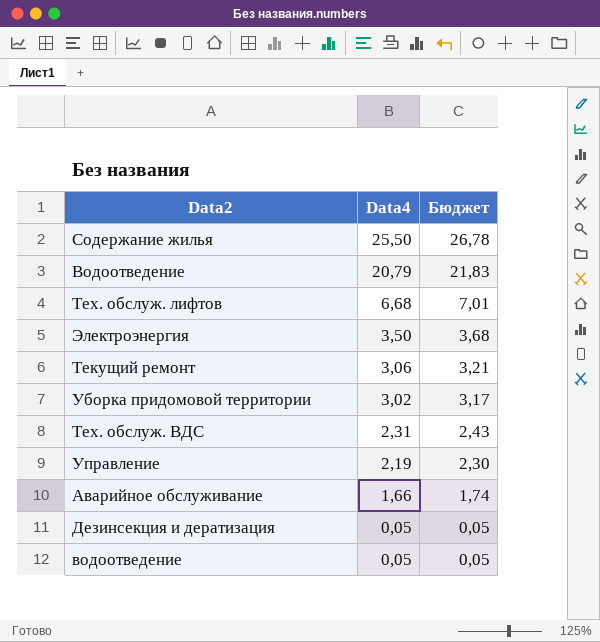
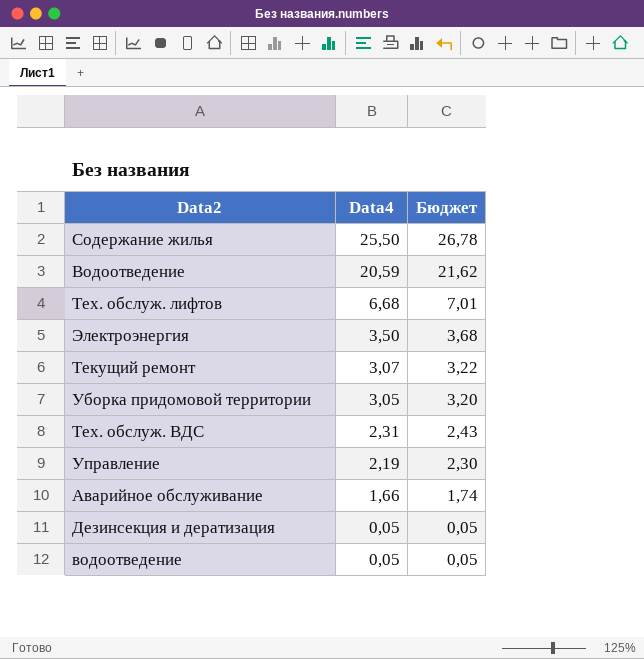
Водоотведение | Data4: 20,79 -> 20,59
Водоотведение | Бюджет: 21,83 -> 21,62
Текущий ремонт | Data4: 3,06 -> 3,07
Текущий ремонт | Бюджет: 3,21 -> 3,22
Уборка придомовой территории | Data4: 3,02 -> 3,05
Уборка придомовой территории | Бюджет: 3,17 -> 3,20

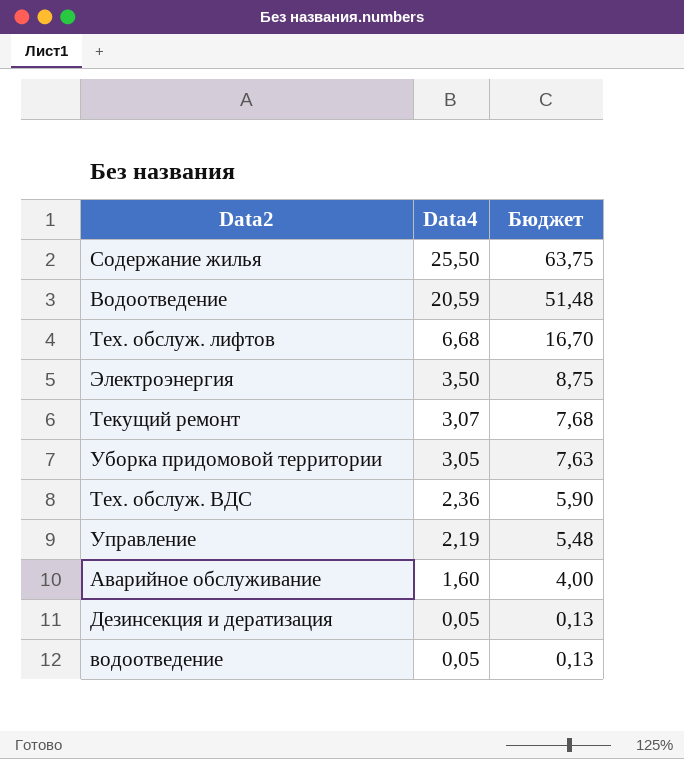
column Бюджет | formula: [Data4] * 1,05 -> [Data4] * 2,5
Тех. обслуж. ВДС | Data4: 2,31 -> 2,36
Аварийное обслуживание | Data4: 1,66 -> 1,60

